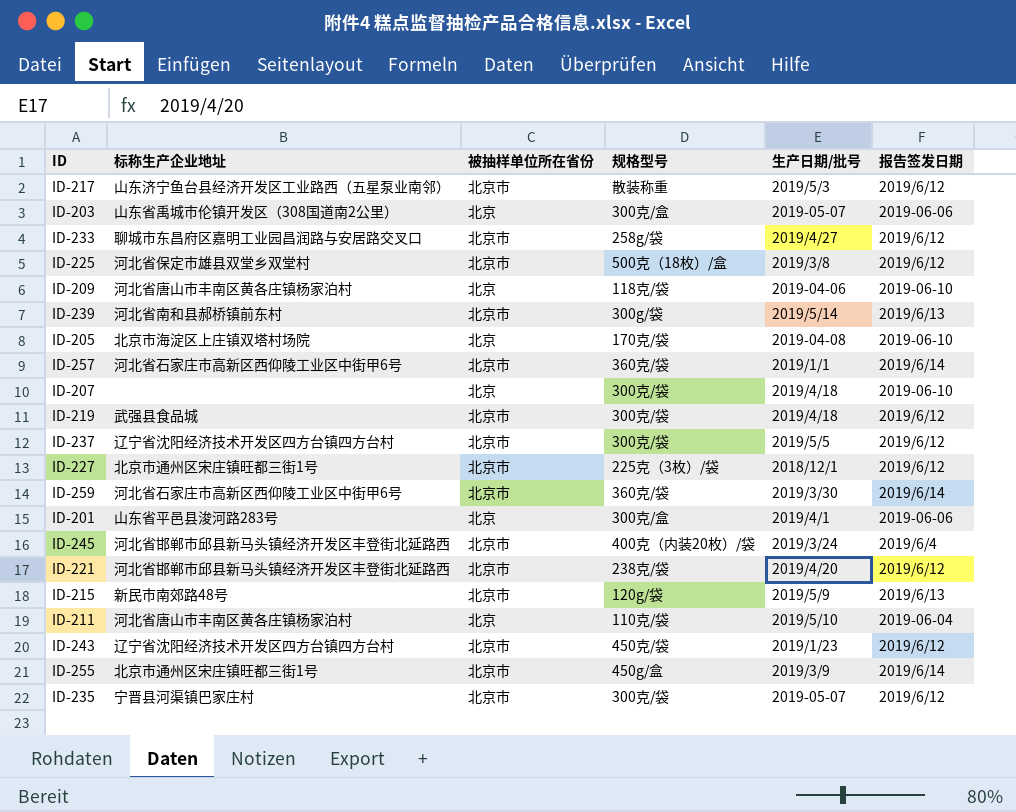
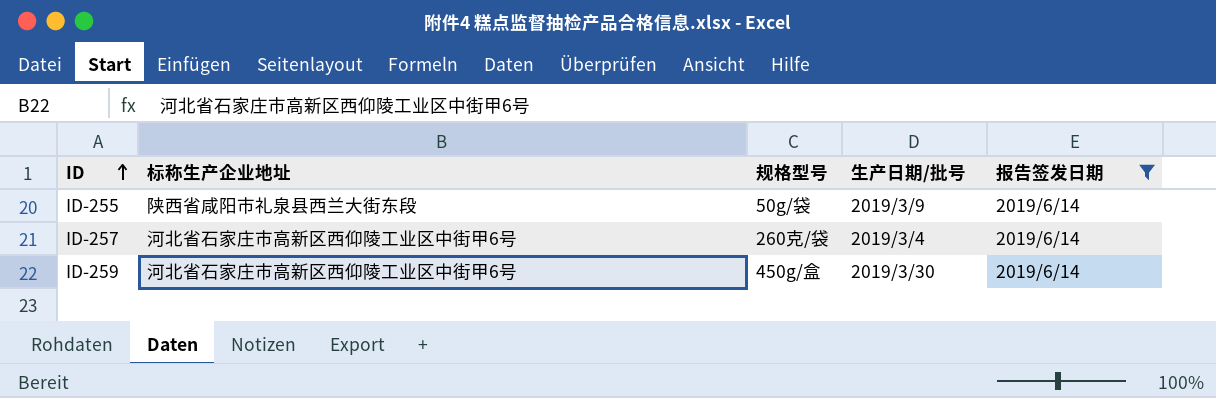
filter: none -> 报告签发日期 = 2019/6/14
row order: none -> ID ascending
column 被抽样单位所在省份 | position: 3 -> none
ID-255 | 标称生产企业地址: 北京市通州区宋庄镇旺都三街1号 -> 陕西省咸阳市礼泉县西兰大街东段
ID-255 | 规格型号: 450g/盒 -> 50g/袋
ID-257 | 规格型号: 360克/袋 -> 260克/袋
ID-257 | 生产日期/批号: 2019/1/1 -> 2019/3/4
ID-259 | 规格型号: 360克/袋 -> 450g/盒

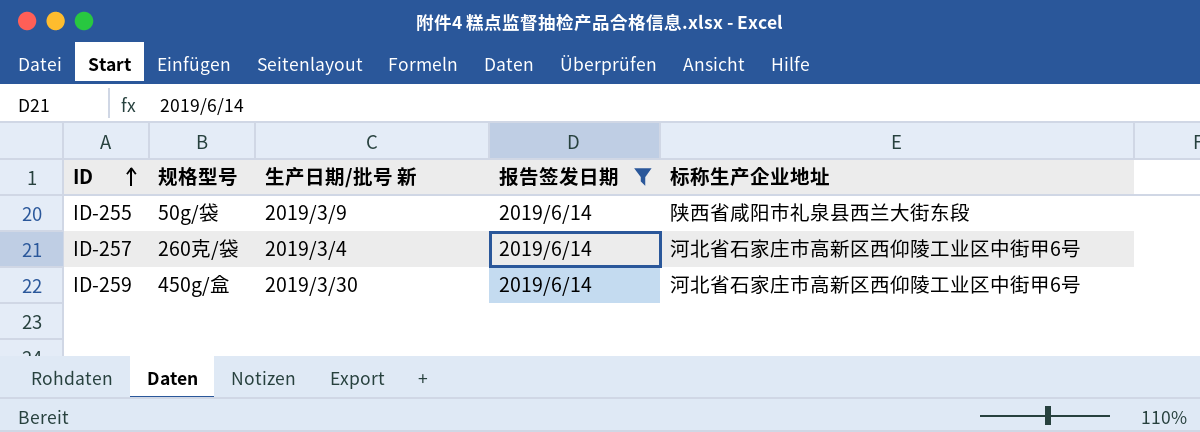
column name: 生产日期/批号 -> 生产日期/批号 新
column 标称生产企业地址 | position: 2 -> 5

